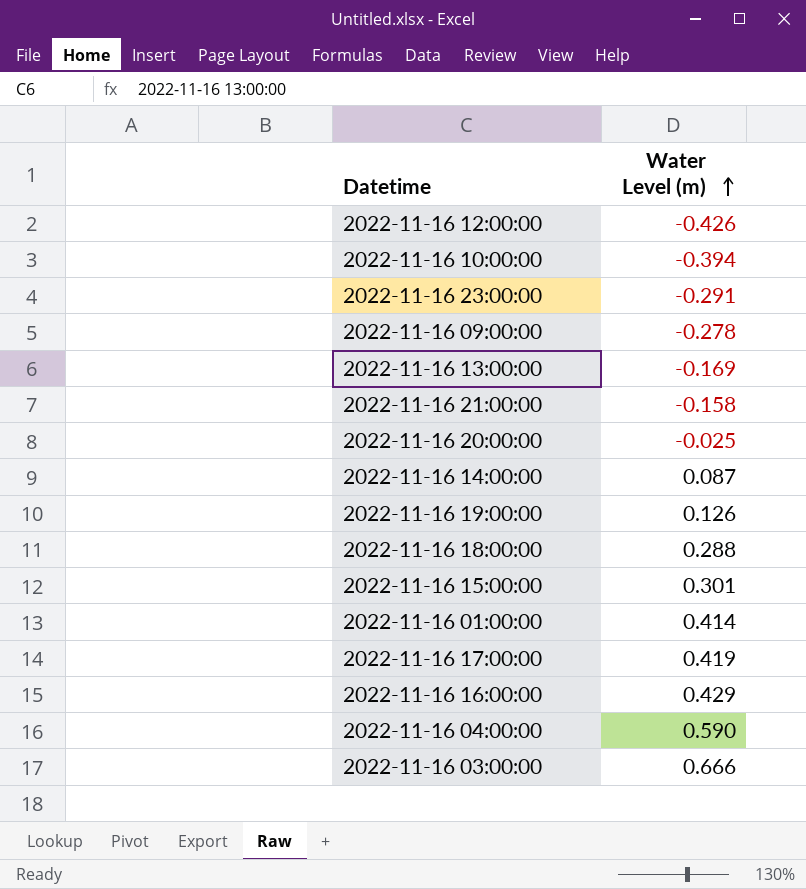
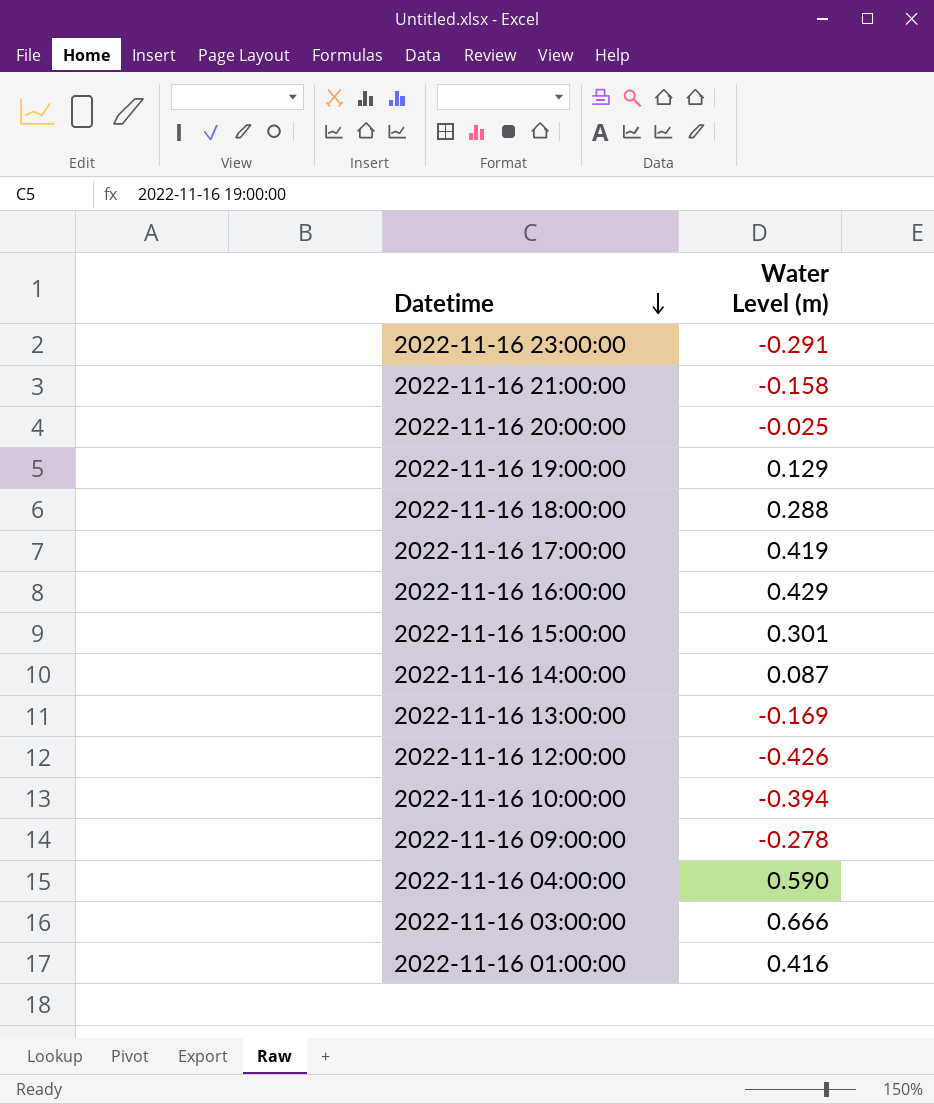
row order: Water Level (m) ascending -> Datetime descending
2022-11-16 19:00:00 | Water Level (m): 0.126 -> 0.129
2022-11-16 01:00:00 | Water Level (m): 0.414 -> 0.416

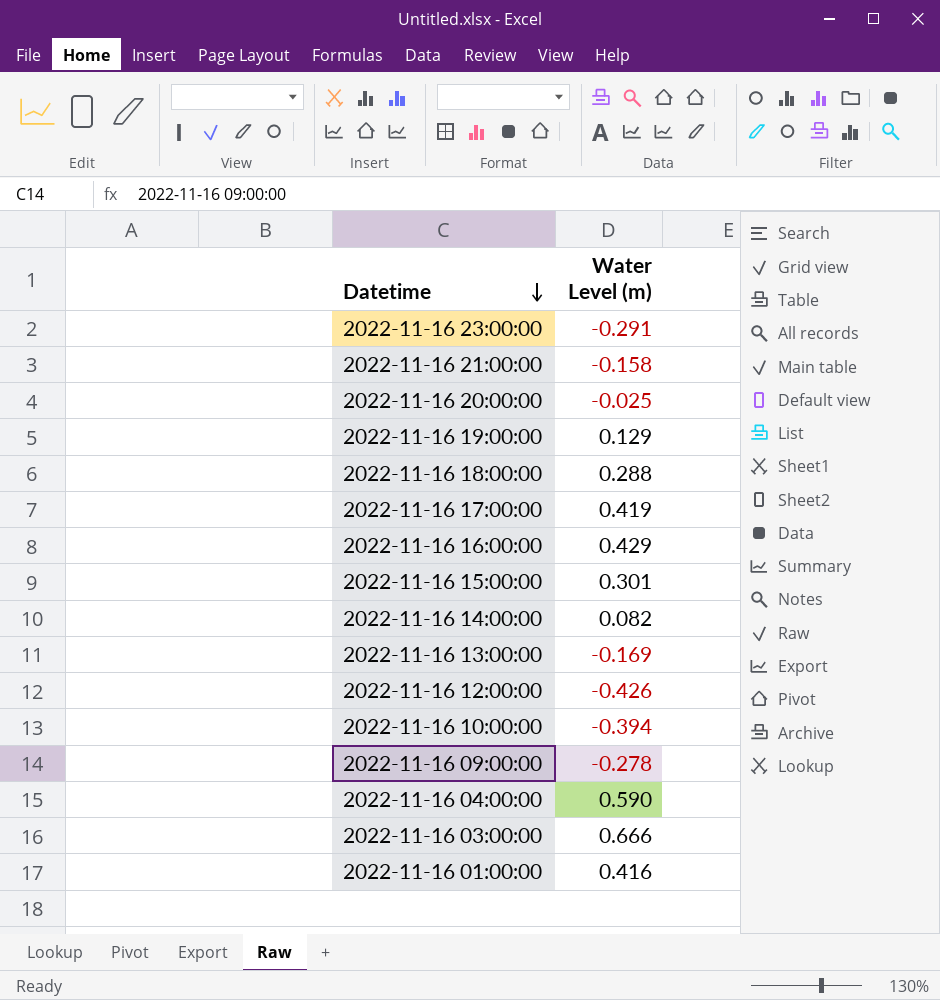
2022-11-16 14:00:00 | Water Level (m): 0.087 -> 0.082

